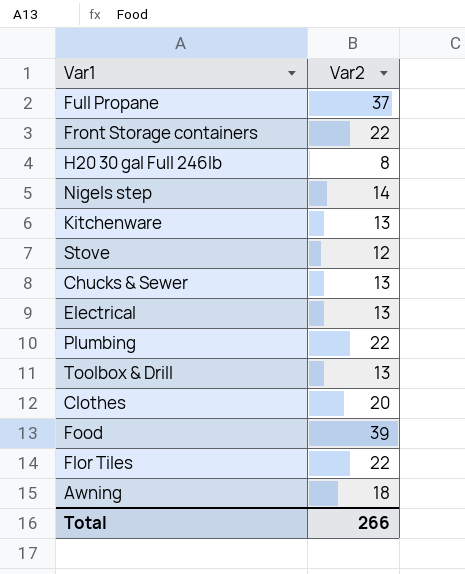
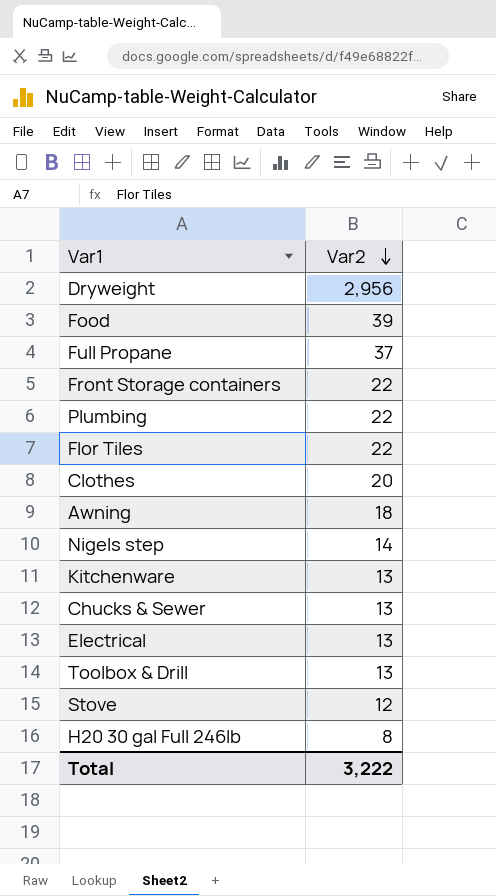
row order: none -> Var2 descending
row Dryweight: none -> 2,956
Total | Var2: 266 -> 3,222

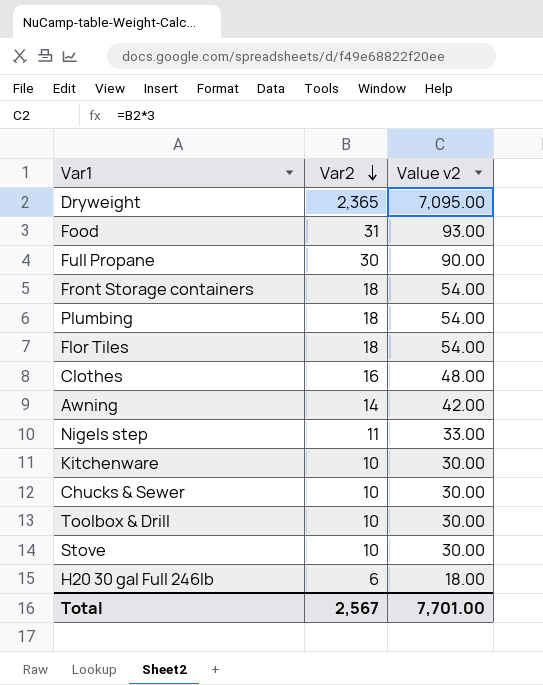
column Value v2 | formula: none -> [Var2] * 3
row Electrical: 13 -> none
Dryweight | Var2: 2,956 -> 2,365
Food | Var2: 39 -> 31
Full Propane | Var2: 37 -> 30
Front Storage containers | Var2: 22 -> 18
Plumbing | Var2: 22 -> 18
Flor Tiles | Var2: 22 -> 18
Clothes | Var2: 20 -> 16
Awning | Var2: 18 -> 14
Nigels step | Var2: 14 -> 11
Kitchenware | Var2: 13 -> 10
Chucks & Sewer | Var2: 13 -> 10
Toolbox & Drill | Var2: 13 -> 10
Stove | Var2: 12 -> 10
H20 30 gal Full 246lb | Var2: 8 -> 6
Total | Var2: 3,222 -> 2,567

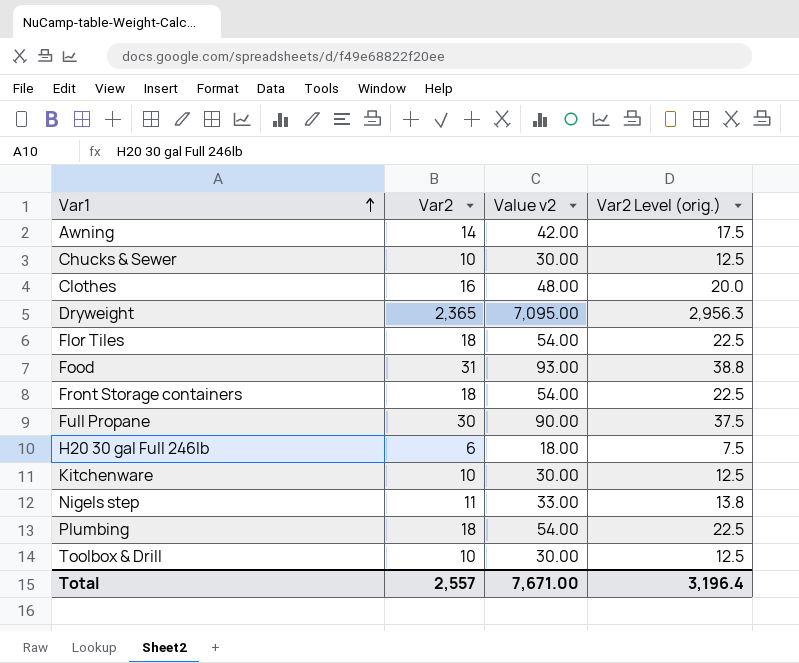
row order: Var2 descending -> Var1 ascending
column Var2 Level (orig.) | formula: none -> [Var2] * 1.25
row Stove: 10 | 30.00 -> none
Total | Var2: 2,567 -> 2,557
Total | Value v2: 7,701.00 -> 7,671.00

